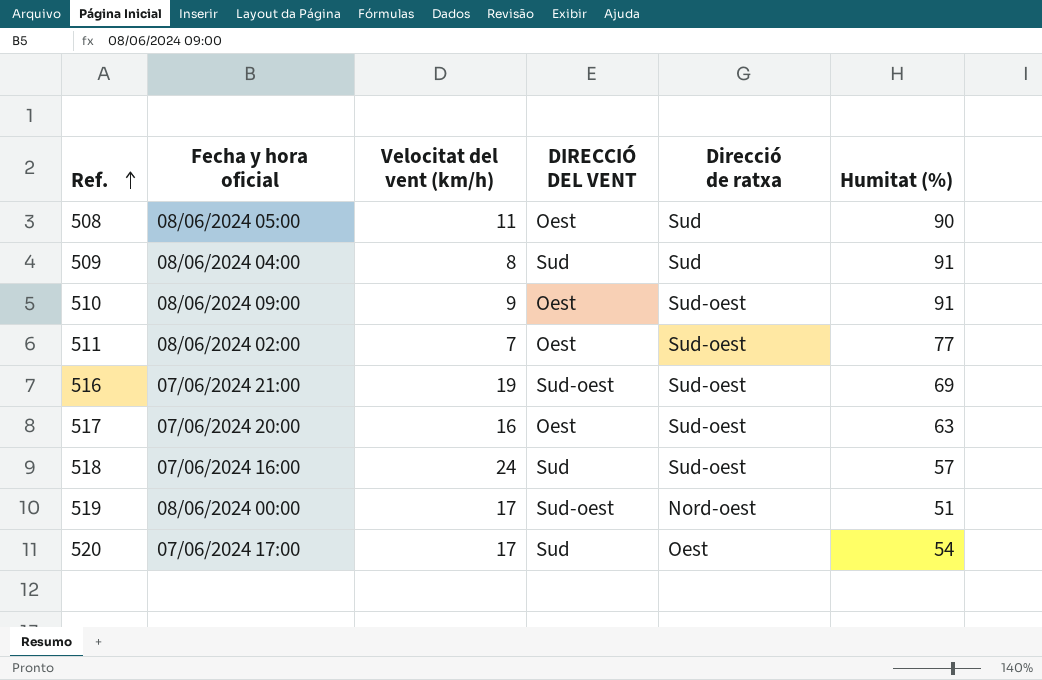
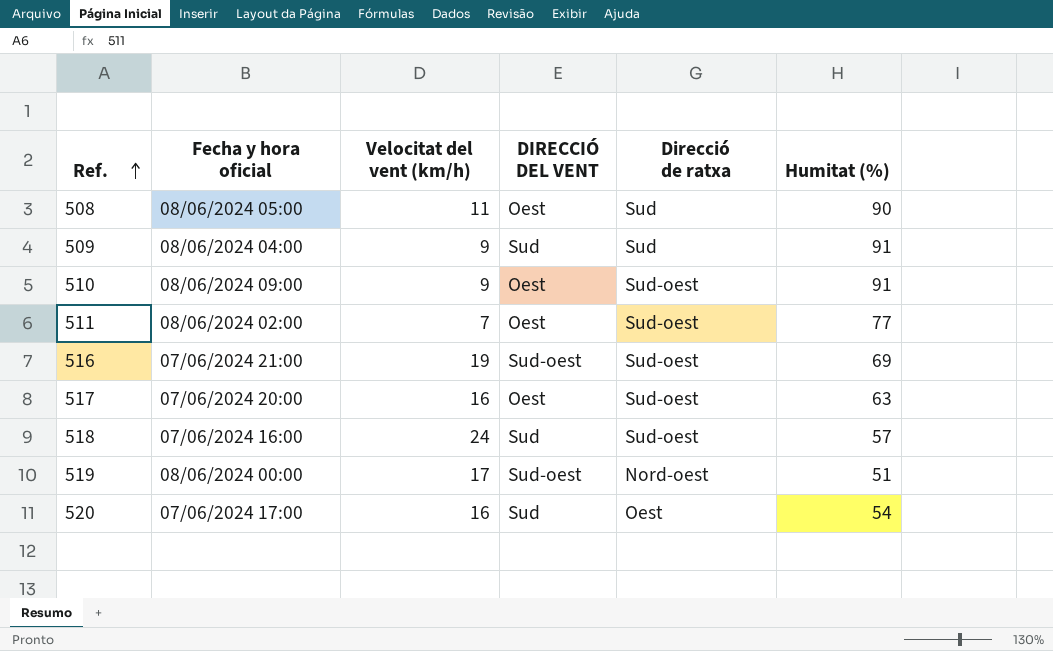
509 | Velocitat del vent (km/h): 8 -> 9
520 | Velocitat del vent (km/h): 17 -> 16

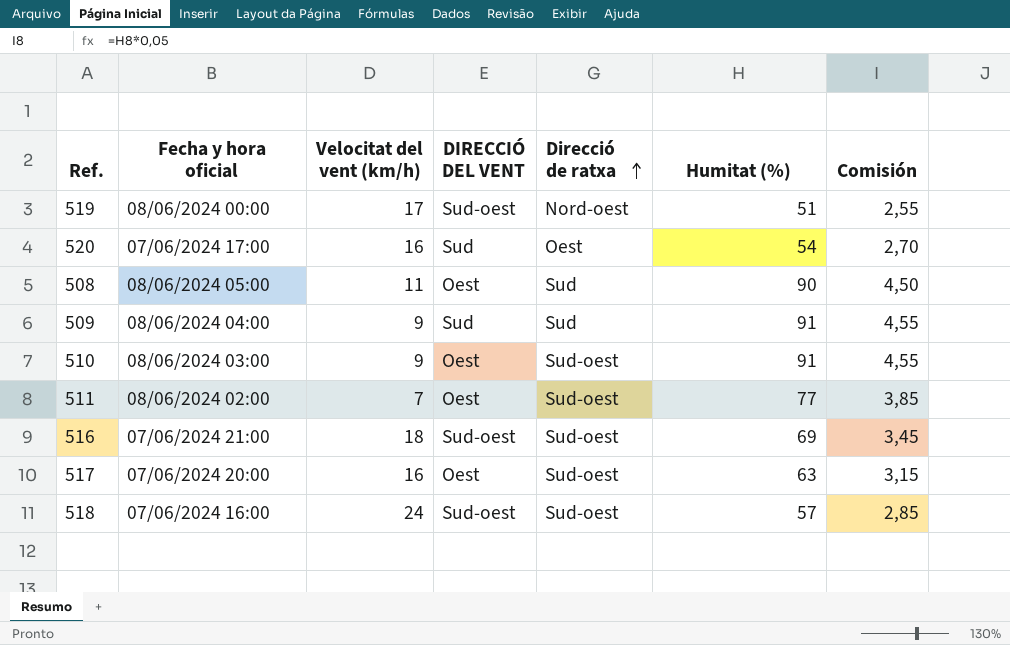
row order: Ref. ascending -> Direcció de ratxa ascending
column Comisión | formula: none -> [Humitat (%)] * 0,05
510 | Fecha y hora oficial: 08/06/2024 09:00 -> 08/06/2024 03:00
516 | Velocitat del vent (km/h): 19 -> 18
518 | DIRECCIÓ DEL VENT: Sud -> Sud-oest

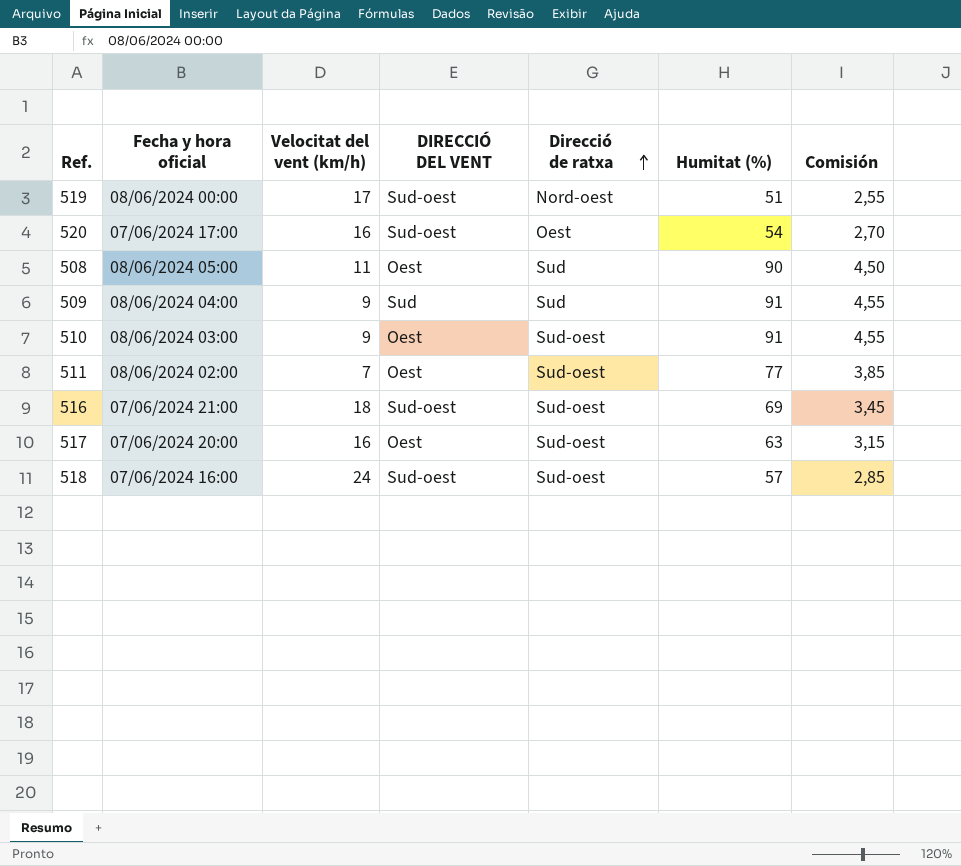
520 | DIRECCIÓ DEL VENT: Sud -> Sud-oest

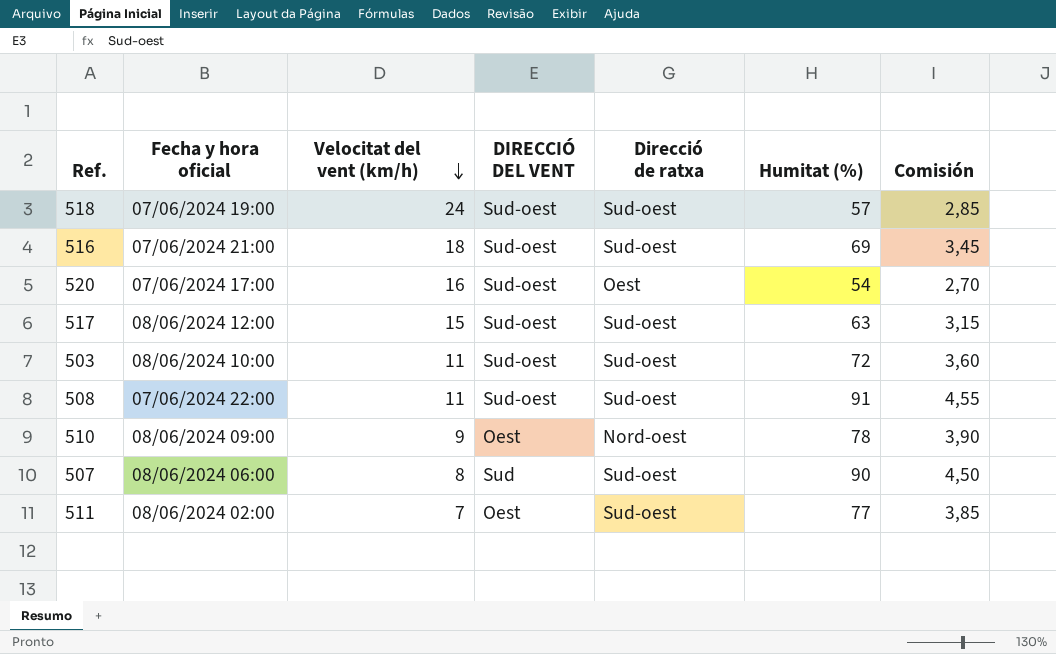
row order: Direcció de ratxa ascending -> Velocitat del vent (km/h) descending
row 519: 08/06/2024 00:00 | 17 | Sud-oest | Nord-oest | 51 | 2,55 -> none
row 509: 08/06/2024 04:00 | 9 | Sud | Sud | 91 | 4,55 -> none
518 | Fecha y hora oficial: 07/06/2024 16:00 -> 07/06/2024 19:00
517 | Fecha y hora oficial: 07/06/2024 20:00 -> 08/06/2024 12:00
517 | Velocitat del vent (km/h): 16 -> 15
517 | DIRECCIÓ DEL VENT: Oest -> Sud-oest
row 503: none -> 08/06/2024 10:00 | 11 | Sud-oest | Sud-oest | 72 | 3,60
508 | Fecha y hora oficial: 08/06/2024 05:00 -> 07/06/2024 22:00
508 | DIRECCIÓ DEL VENT: Oest -> Sud-oest
508 | Direcció de ratxa: Sud -> Sud-oest
508 | Humitat (%): 90 -> 91
508 | Comisión: 4,50 -> 4,55
510 | Fecha y hora oficial: 08/06/2024 03:00 -> 08/06/2024 09:00
510 | Direcció de ratxa: Sud-oest -> Nord-oest
510 | Humitat (%): 91 -> 78
510 | Comisión: 4,55 -> 3,90
row 507: none -> 08/06/2024 06:00 | 8 | Sud | Sud-oest | 90 | 4,50

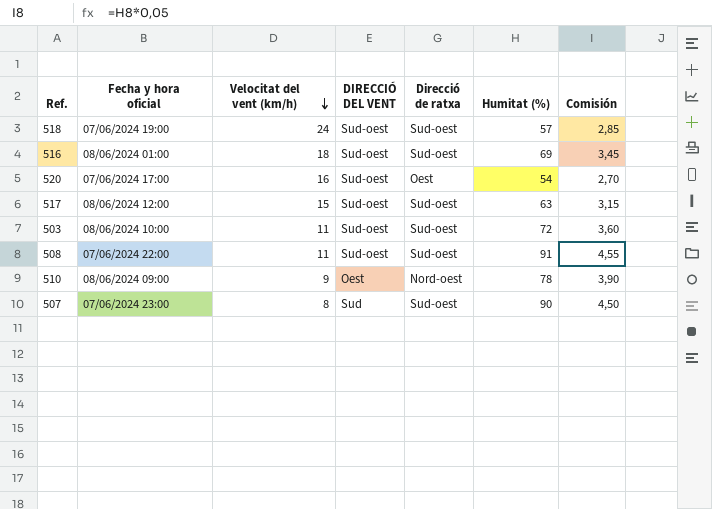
row 511: 08/06/2024 02:00 | 7 | Oest | Sud-oest | 77 | 3,85 -> none
516 | Fecha y hora oficial: 07/06/2024 21:00 -> 08/06/2024 01:00
507 | Fecha y hora oficial: 08/06/2024 06:00 -> 07/06/2024 23:00

